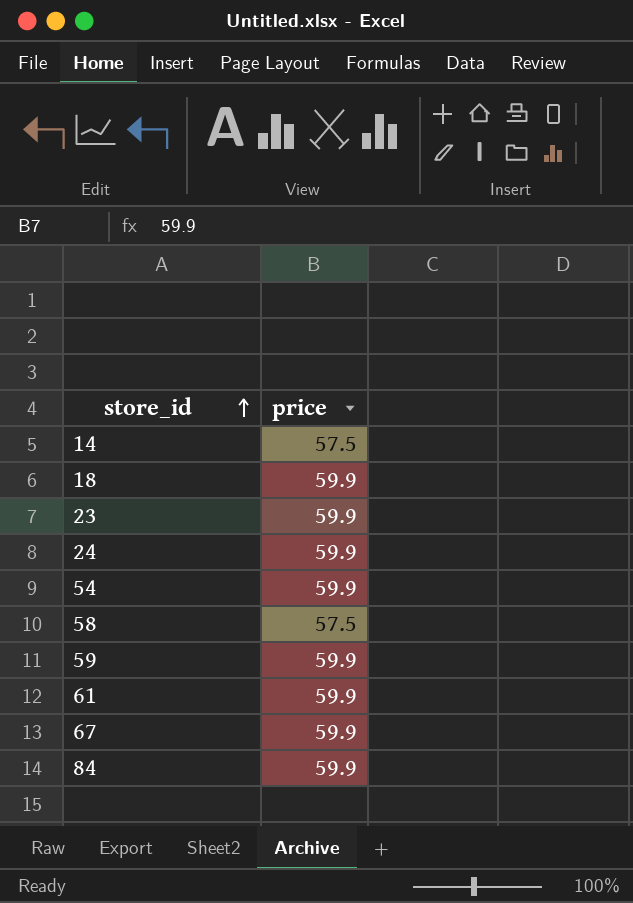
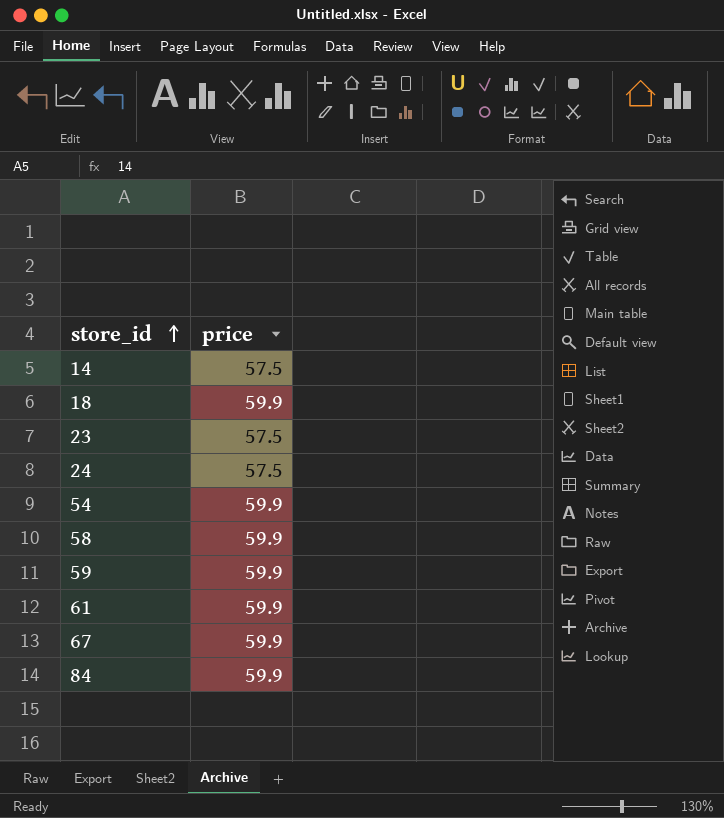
23 | price: 59.9 -> 57.5
24 | price: 59.9 -> 57.5
58 | price: 57.5 -> 59.9

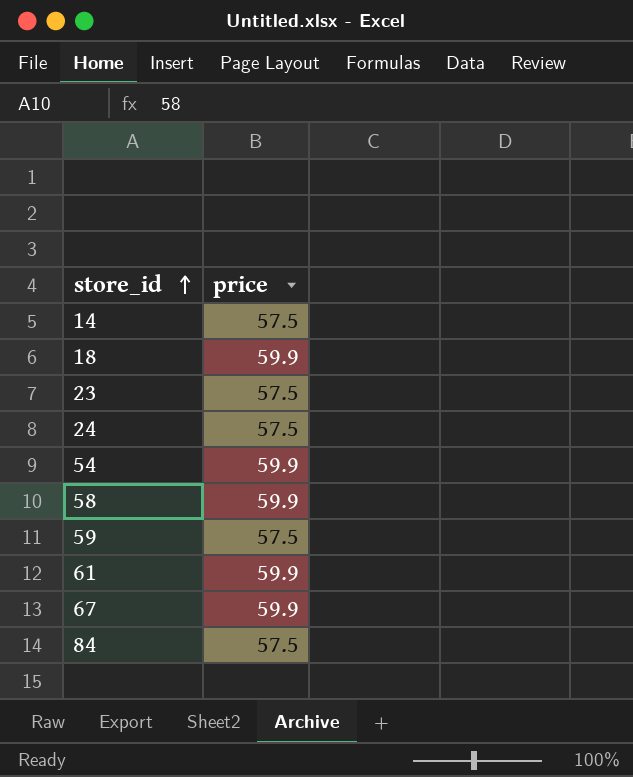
59 | price: 59.9 -> 57.5
84 | price: 59.9 -> 57.5

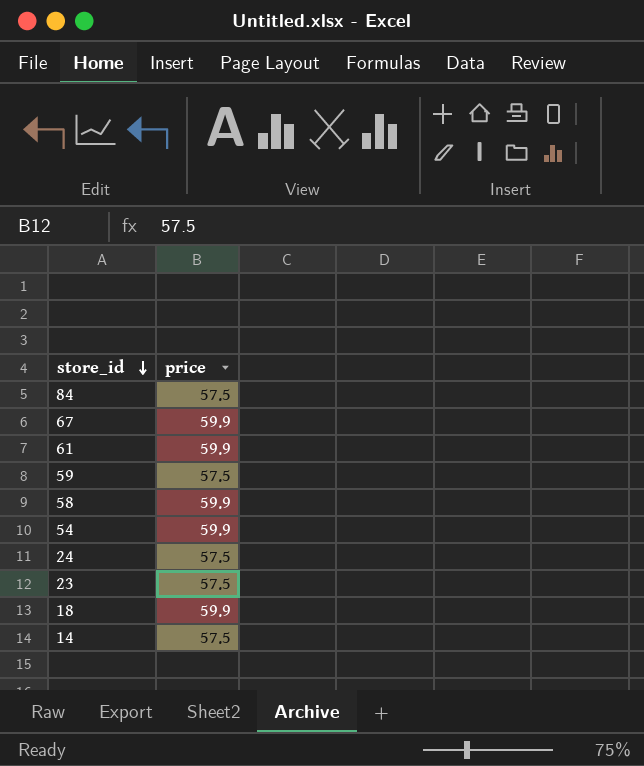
row order: store_id ascending -> store_id descending

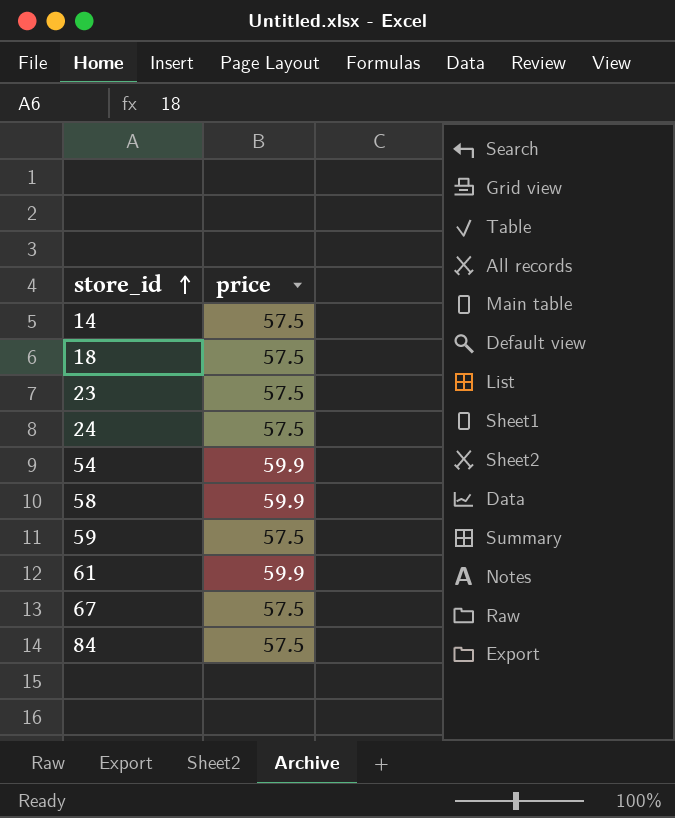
row order: store_id descending -> store_id ascending
18 | price: 59.9 -> 57.5
67 | price: 59.9 -> 57.5

